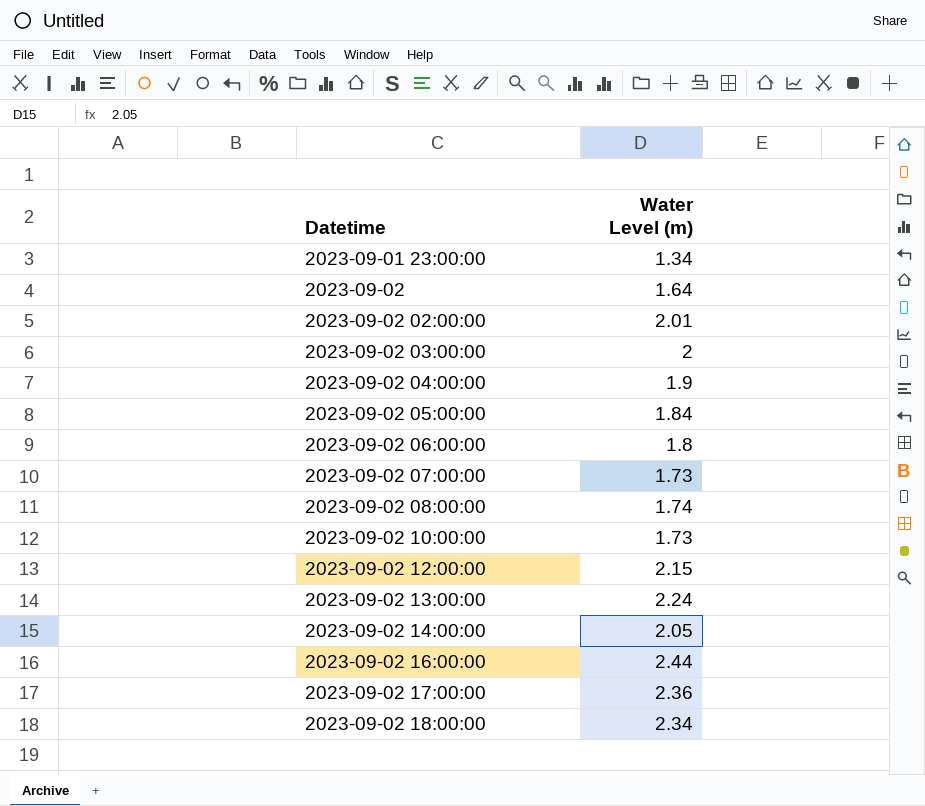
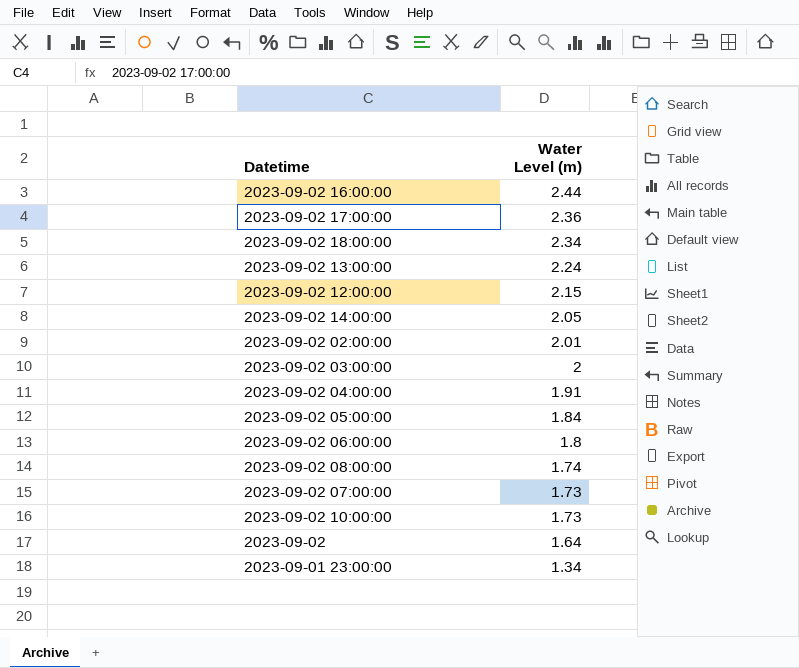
row order: Datetime ascending -> Water Level (m) descending
2023-09-02 04:00:00 | Water Level (m): 1.9 -> 1.91

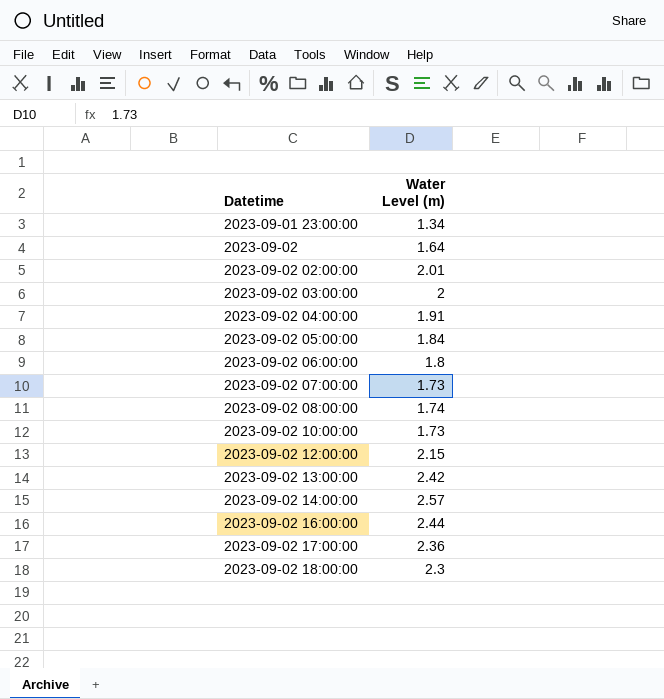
row order: Water Level (m) descending -> Datetime ascending
2023-09-02 13:00:00 | Water Level (m): 2.24 -> 2.42
2023-09-02 14:00:00 | Water Level (m): 2.05 -> 2.57
2023-09-02 18:00:00 | Water Level (m): 2.34 -> 2.3

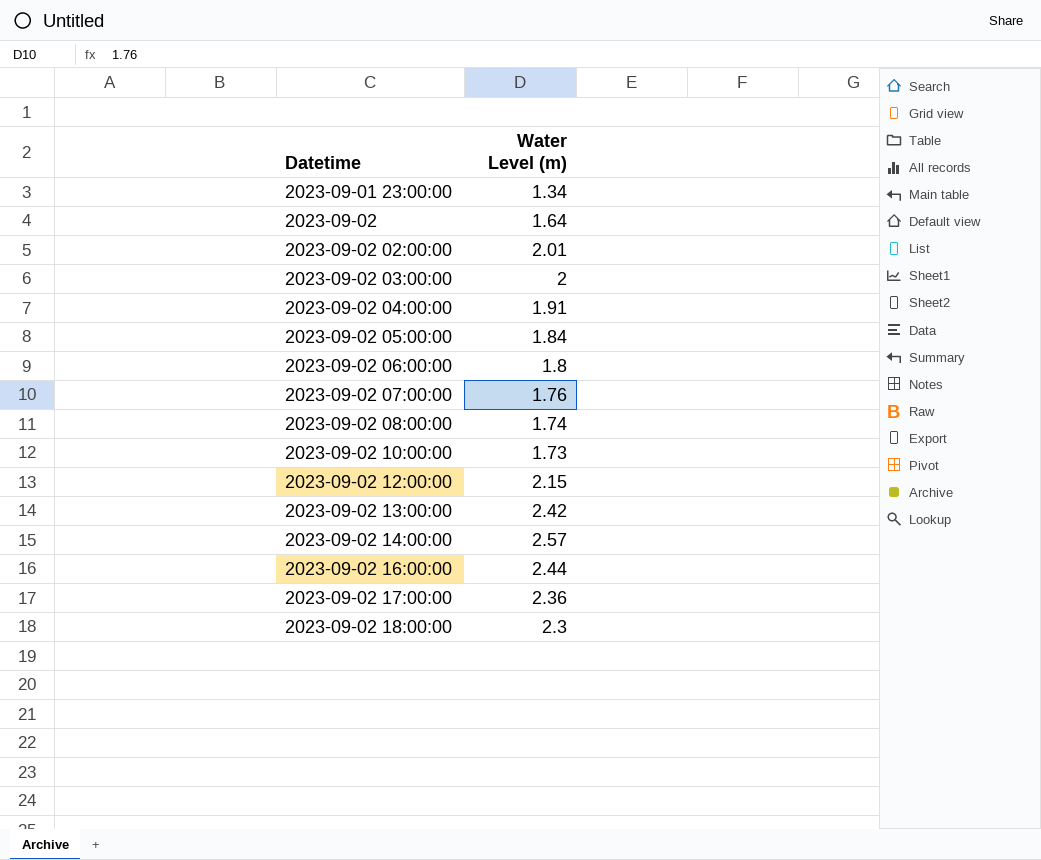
2023-09-02 07:00:00 | Water Level (m): 1.73 -> 1.76

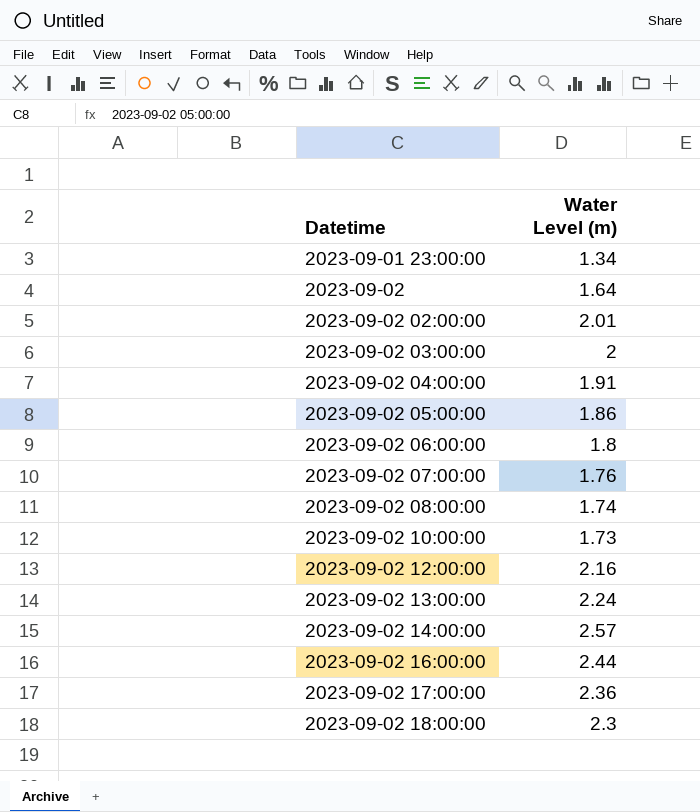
2023-09-02 05:00:00 | Water Level (m): 1.84 -> 1.86
2023-09-02 12:00:00 | Water Level (m): 2.15 -> 2.16
2023-09-02 13:00:00 | Water Level (m): 2.42 -> 2.24

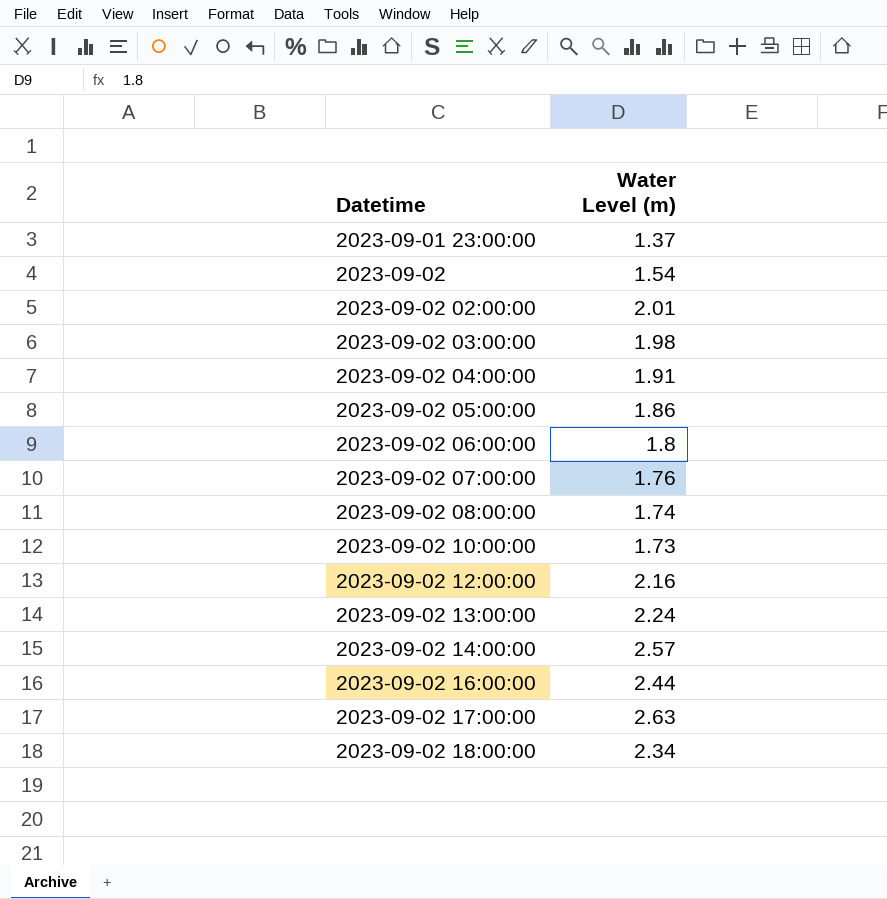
2023-09-01 23:00:00 | Water Level (m): 1.34 -> 1.37
2023-09-02 | Water Level (m): 1.64 -> 1.54
2023-09-02 03:00:00 | Water Level (m): 2 -> 1.98
2023-09-02 17:00:00 | Water Level (m): 2.36 -> 2.63
2023-09-02 18:00:00 | Water Level (m): 2.3 -> 2.34

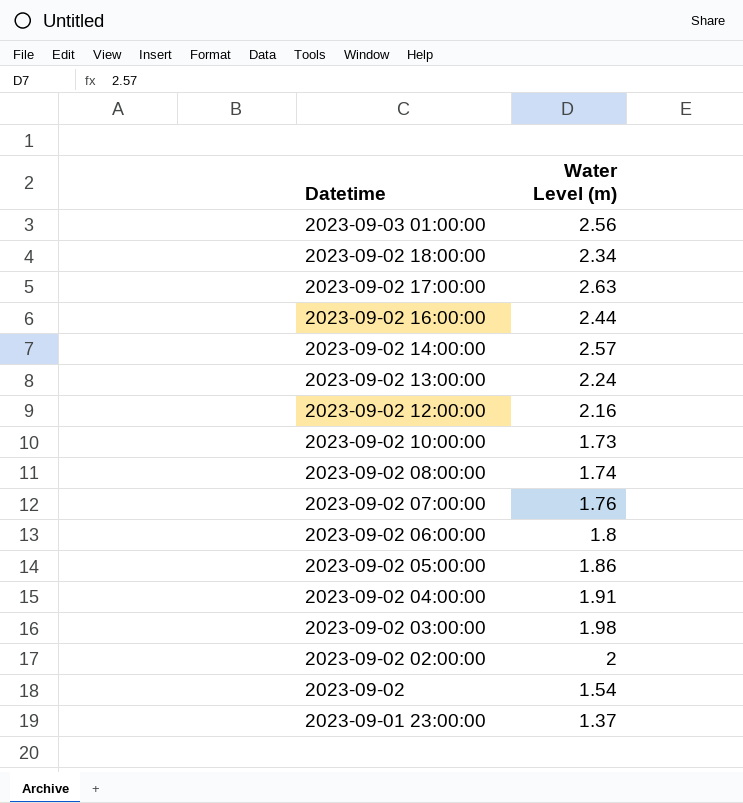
row order: Datetime ascending -> Datetime descending
row 2023-09-03 01:00:00: none -> 2.56
2023-09-02 02:00:00 | Water Level (m): 2.01 -> 2

